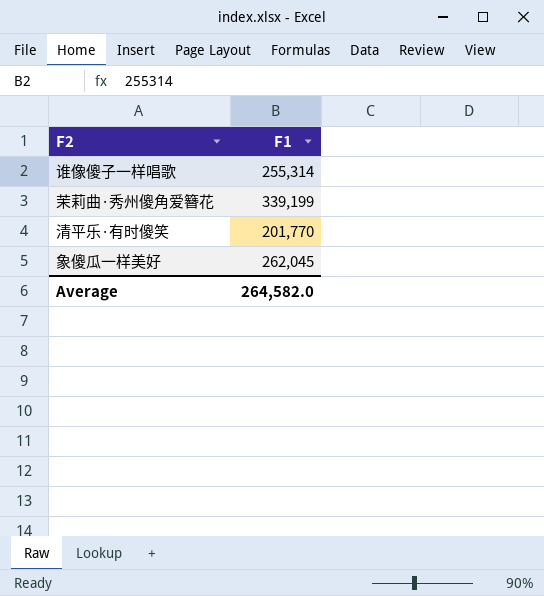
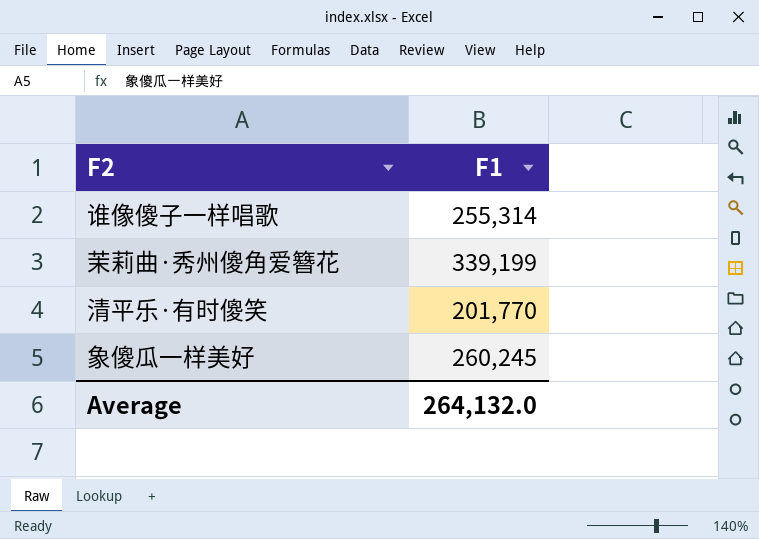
象傻瓜一样美好 | F1: 262,045 -> 260,245
Average | F1: 264,582.0 -> 264,132.0

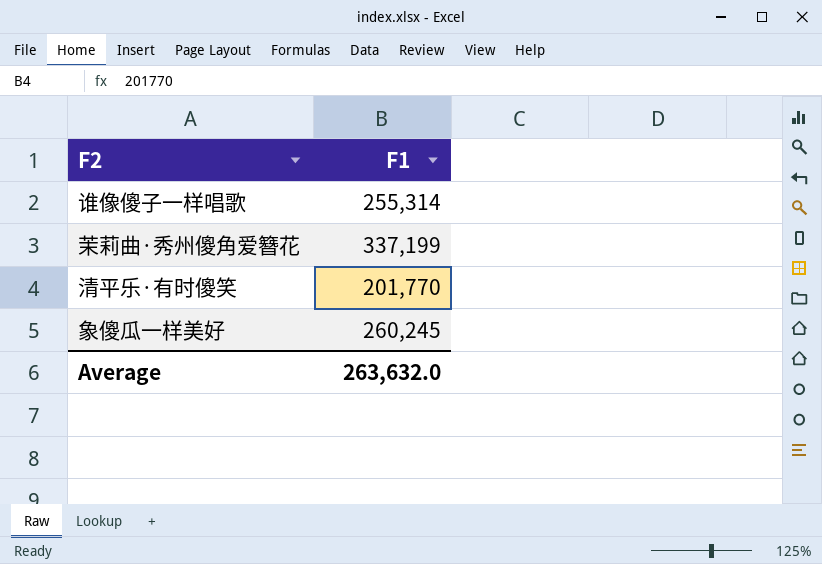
茉莉曲·秀州傻角爱簪花 | F1: 339,199 -> 337,199
Average | F1: 264,132.0 -> 263,632.0

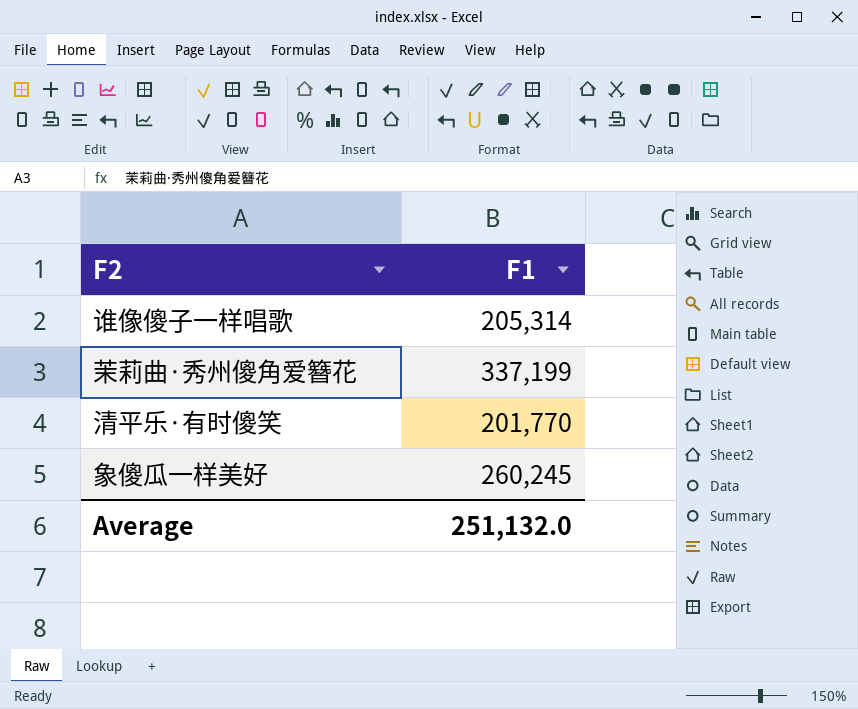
谁像傻子一样唱歌 | F1: 255,314 -> 205,314
Average | F1: 263,632.0 -> 251,132.0

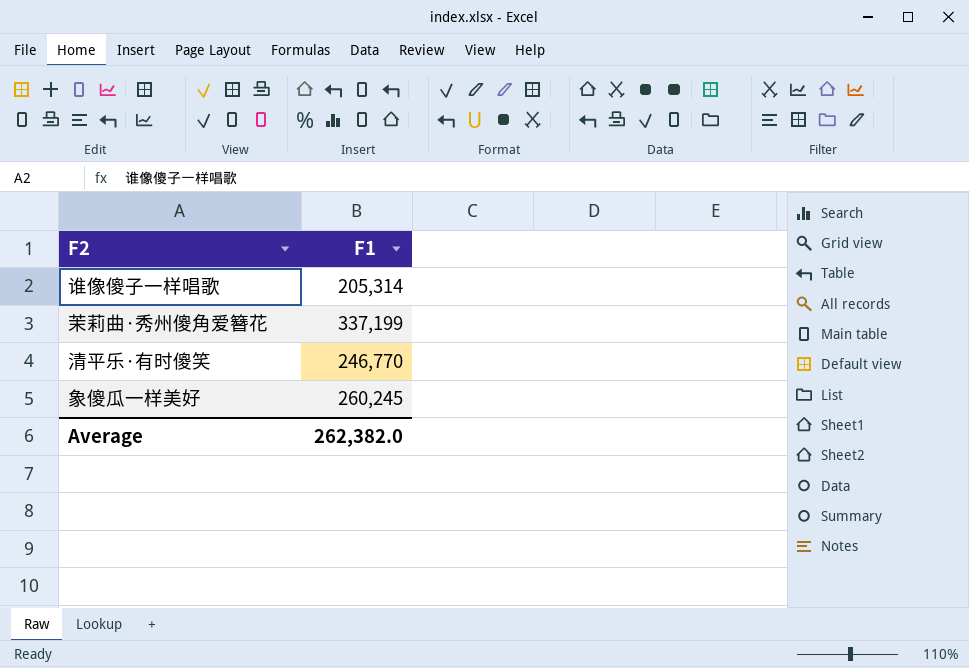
清平乐·有时傻笑 | F1: 201,770 -> 246,770
Average | F1: 251,132.0 -> 262,382.0

